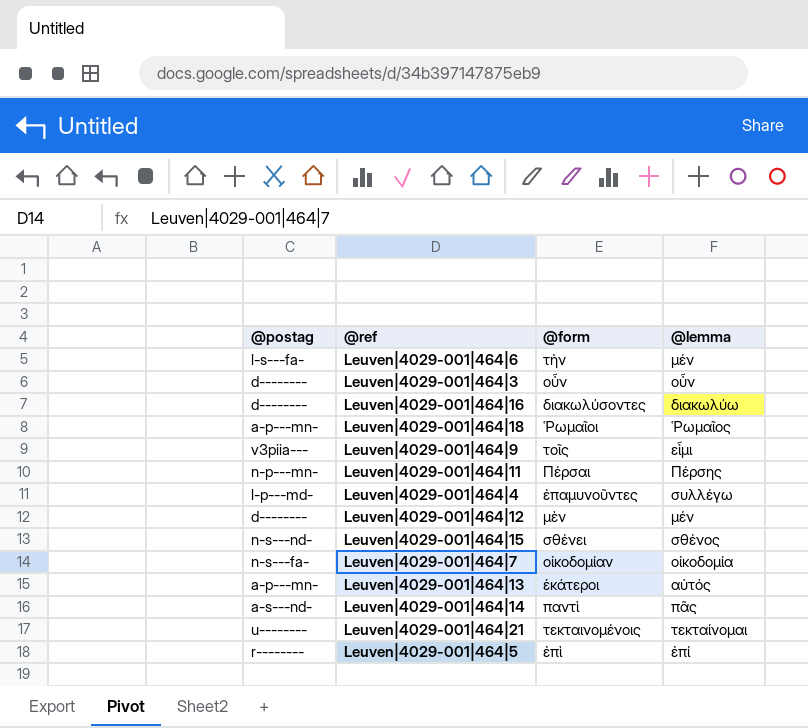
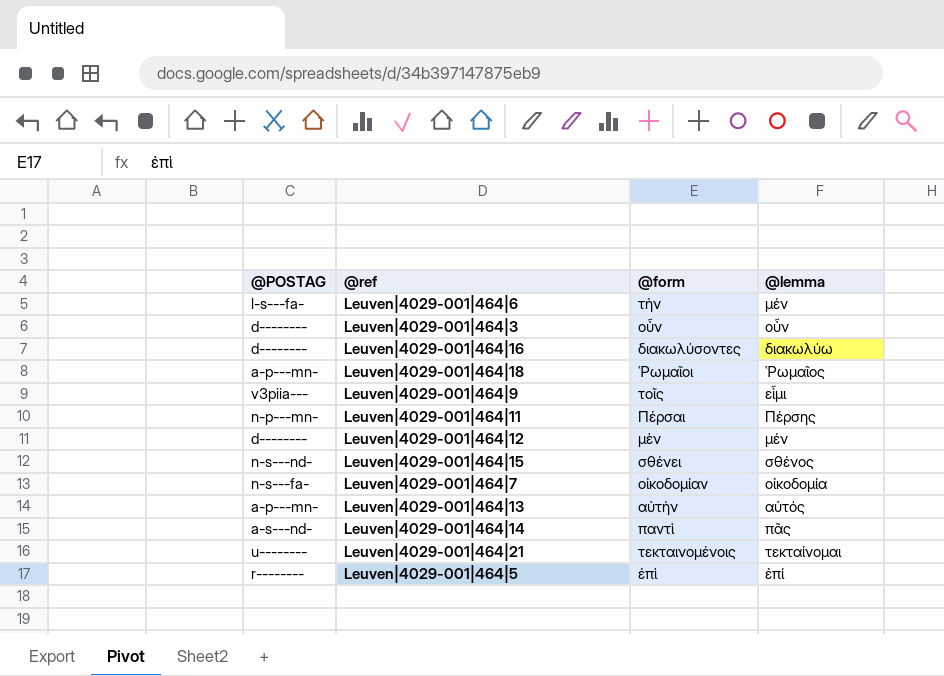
column name: @postag -> @POSTAG
row Leuven|4029-001|464|4: l-p---md- | ἐπαμυνοῦντες | συλλέγω -> none
Leuven|4029-001|464|13 | @form: ἑκάτεροι -> αὐτὴν

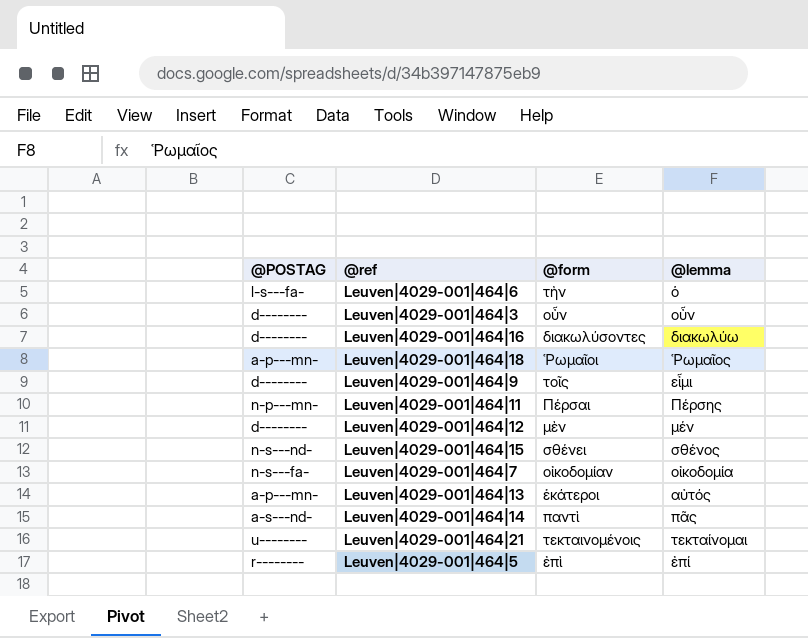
Leuven|4029-001|464|6 | @lemma: μέν -> ὁ
Leuven|4029-001|464|9 | @POSTAG: v3piia--- -> d--------
Leuven|4029-001|464|13 | @form: αὐτὴν -> ἑκάτεροι

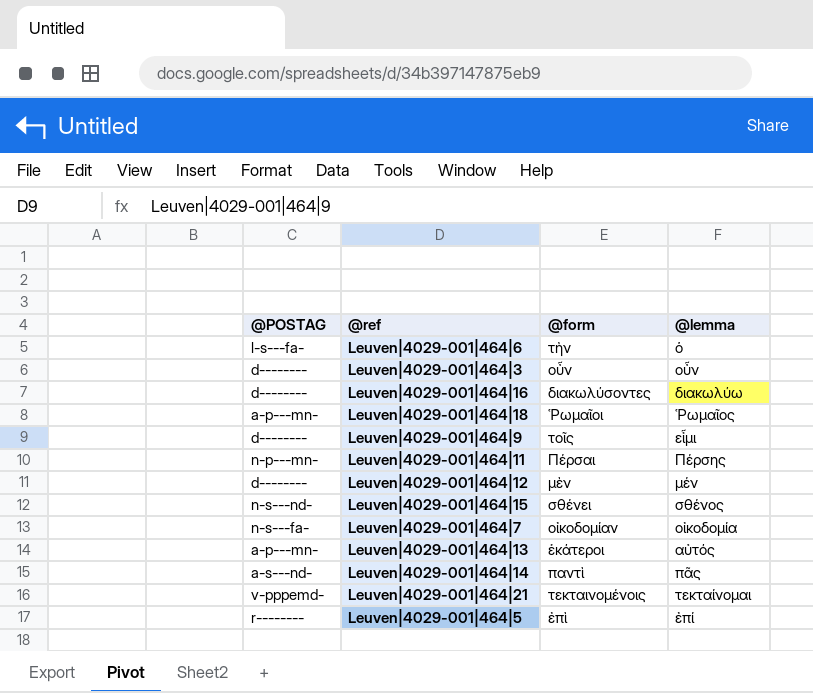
Leuven|4029-001|464|21 | @POSTAG: u-------- -> v-pppemd-

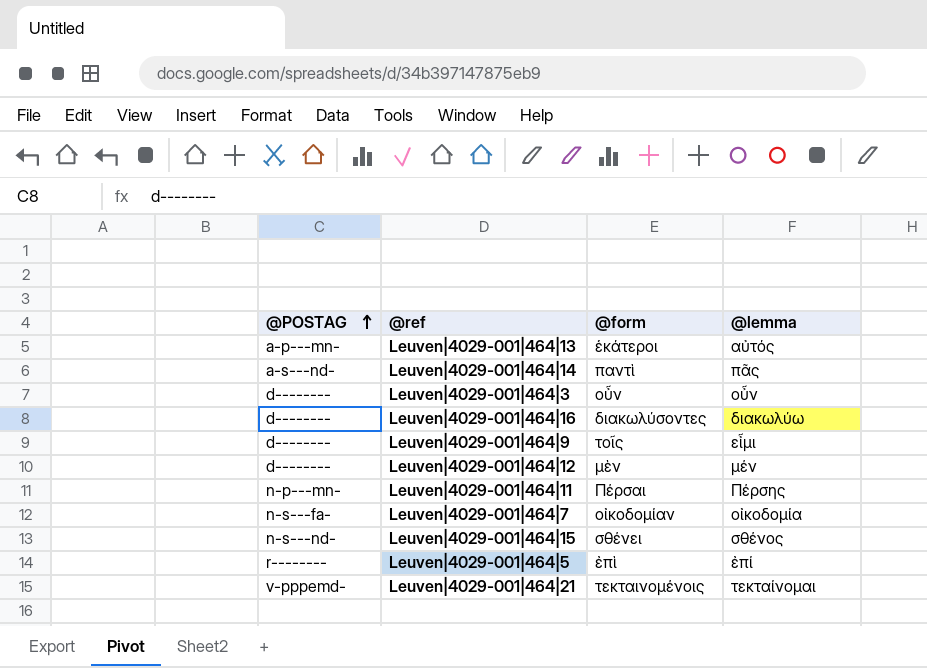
row order: none -> @POSTAG ascending
row Leuven|4029-001|464|6: l-s---fa- | τὴν | ὁ -> none
row Leuven|4029-001|464|18: a-p---mn- | Ῥωμαῖοι | Ῥωμαῖος -> none

